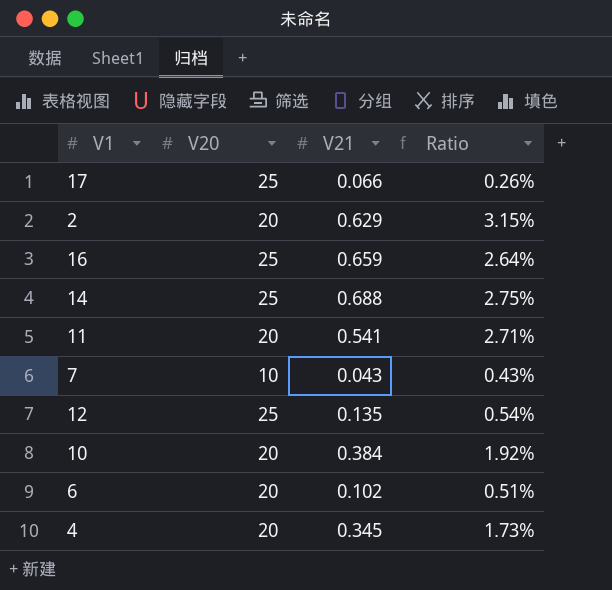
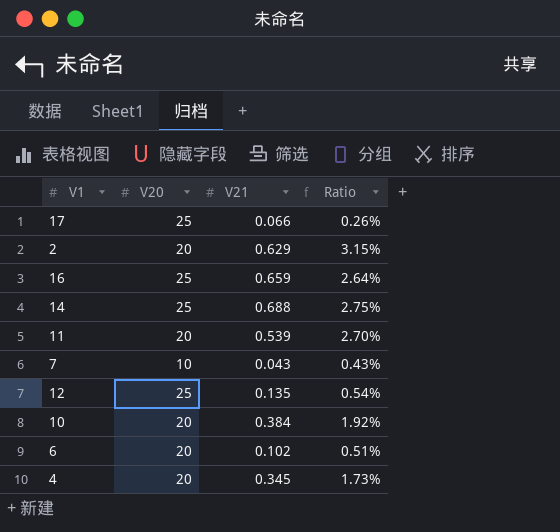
11 | V21: 0.541 -> 0.539
11 | Ratio: 2.71% -> 2.70%

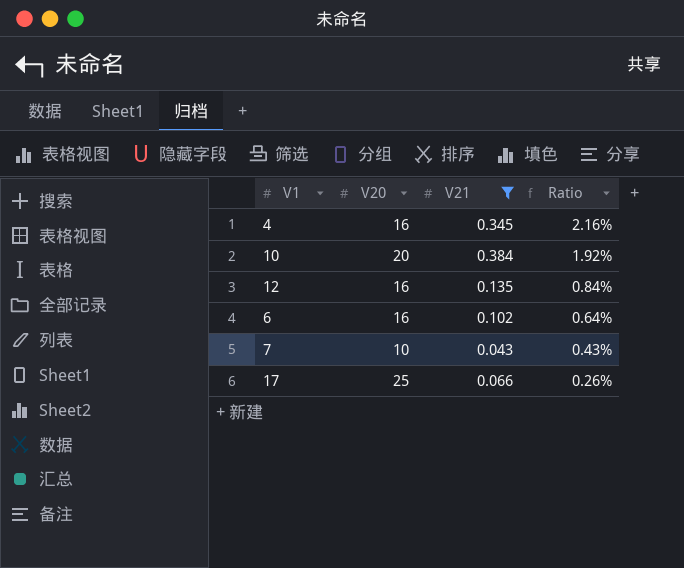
filter: none -> V21 <= 0.384
row order: none -> Ratio descending
4 | V20: 20 -> 16
4 | Ratio: 1.73% -> 2.16%
12 | V20: 25 -> 16
12 | Ratio: 0.54% -> 0.84%
6 | V20: 20 -> 16
6 | Ratio: 0.51% -> 0.64%

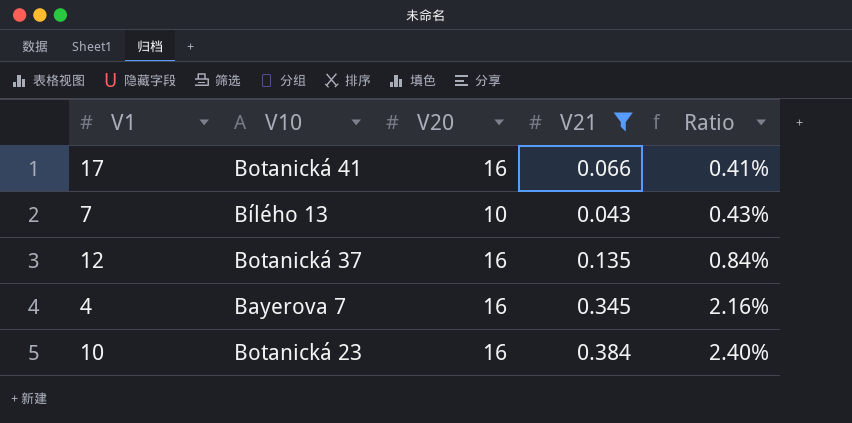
row order: Ratio descending -> Ratio ascending
column V10 | position: none -> 2
row 6: 16 | 0.102 | 0.64% -> none
17 | V20: 25 -> 16
17 | Ratio: 0.26% -> 0.41%
10 | V20: 20 -> 16
10 | Ratio: 1.92% -> 2.40%

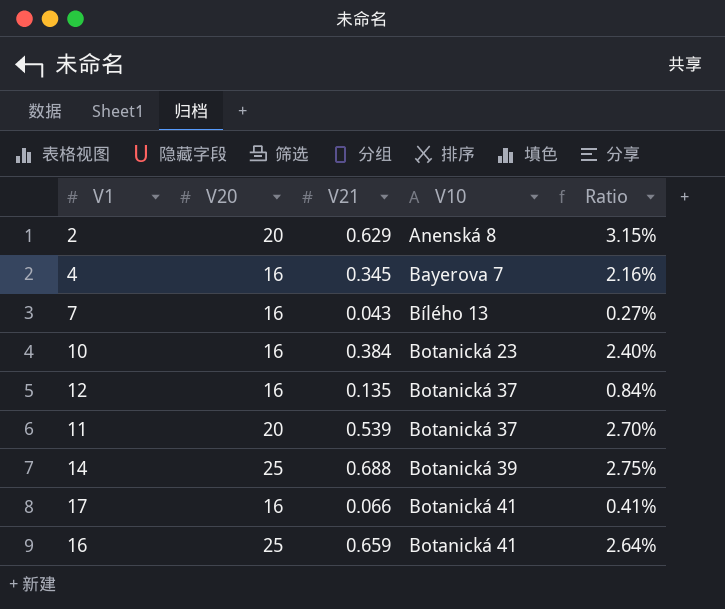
filter: V21 <= 0.384 -> none
row order: Ratio ascending -> V10 ascending
column V10 | position: 2 -> 4
7 | V20: 10 -> 16
7 | Ratio: 0.43% -> 0.27%

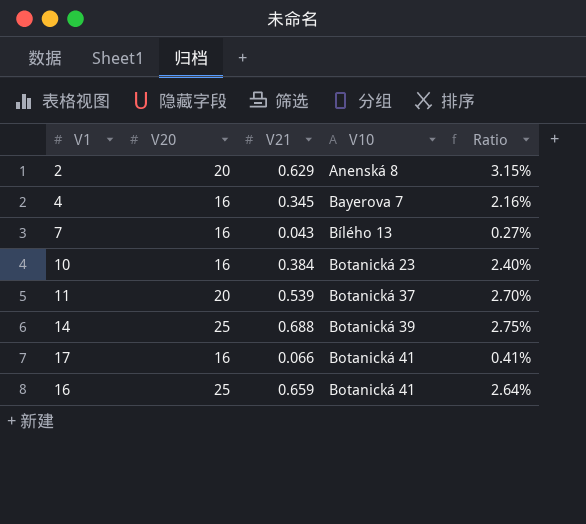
row 12: 16 | 0.135 | Botanická 37 | 0.84% -> none

